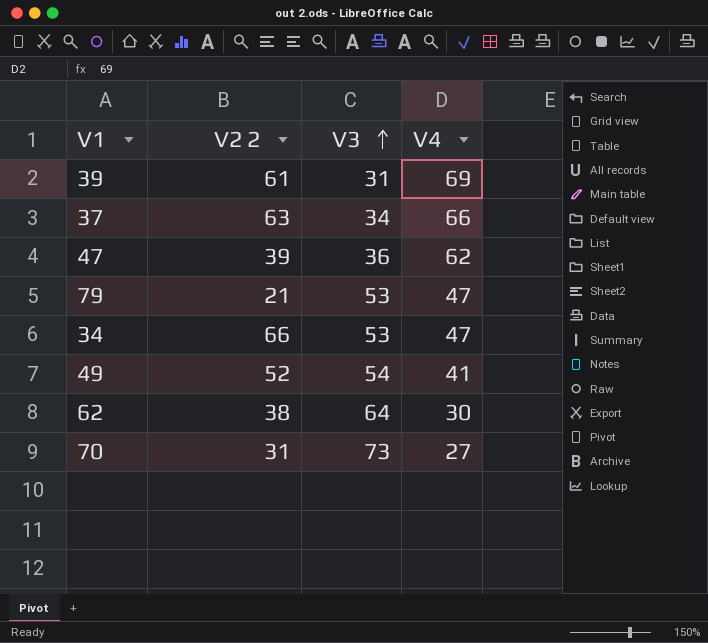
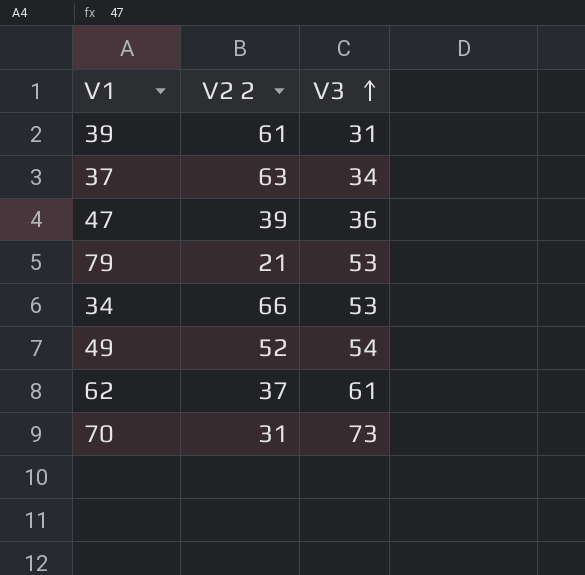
column V4 | position: 4 -> none
62 | V2 2: 38 -> 37
62 | V3: 64 -> 61

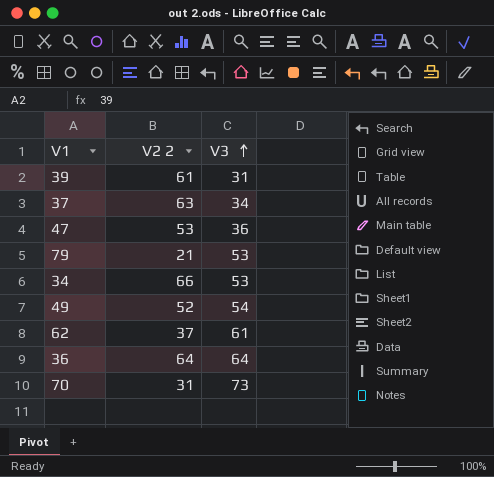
47 | V2 2: 39 -> 53
row 36: none -> 64 | 64

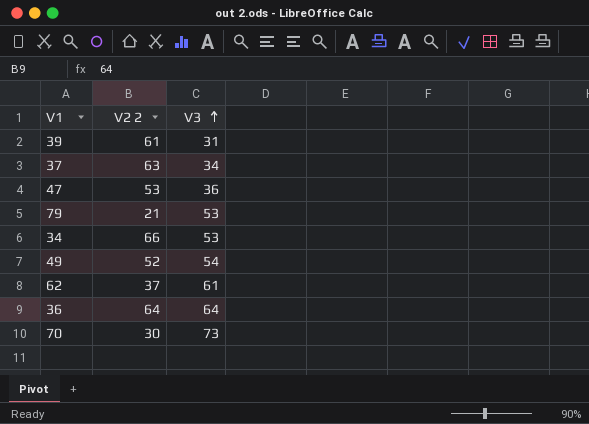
70 | V2 2: 31 -> 30

